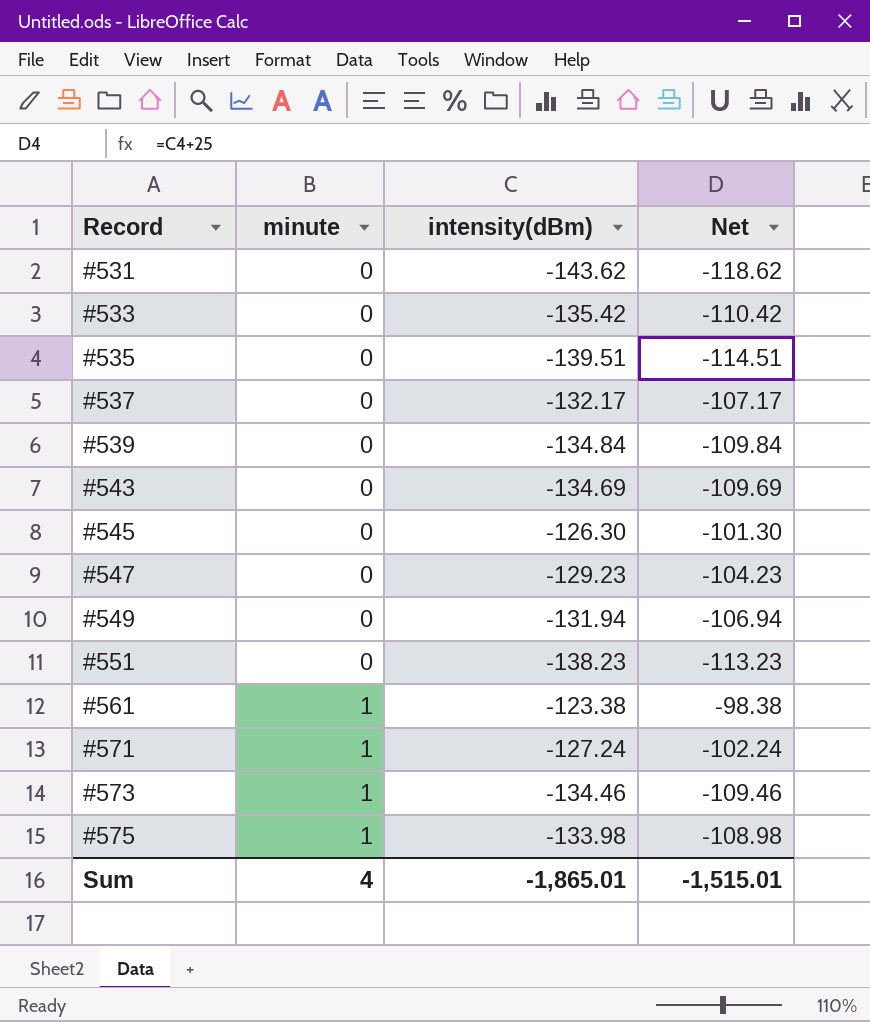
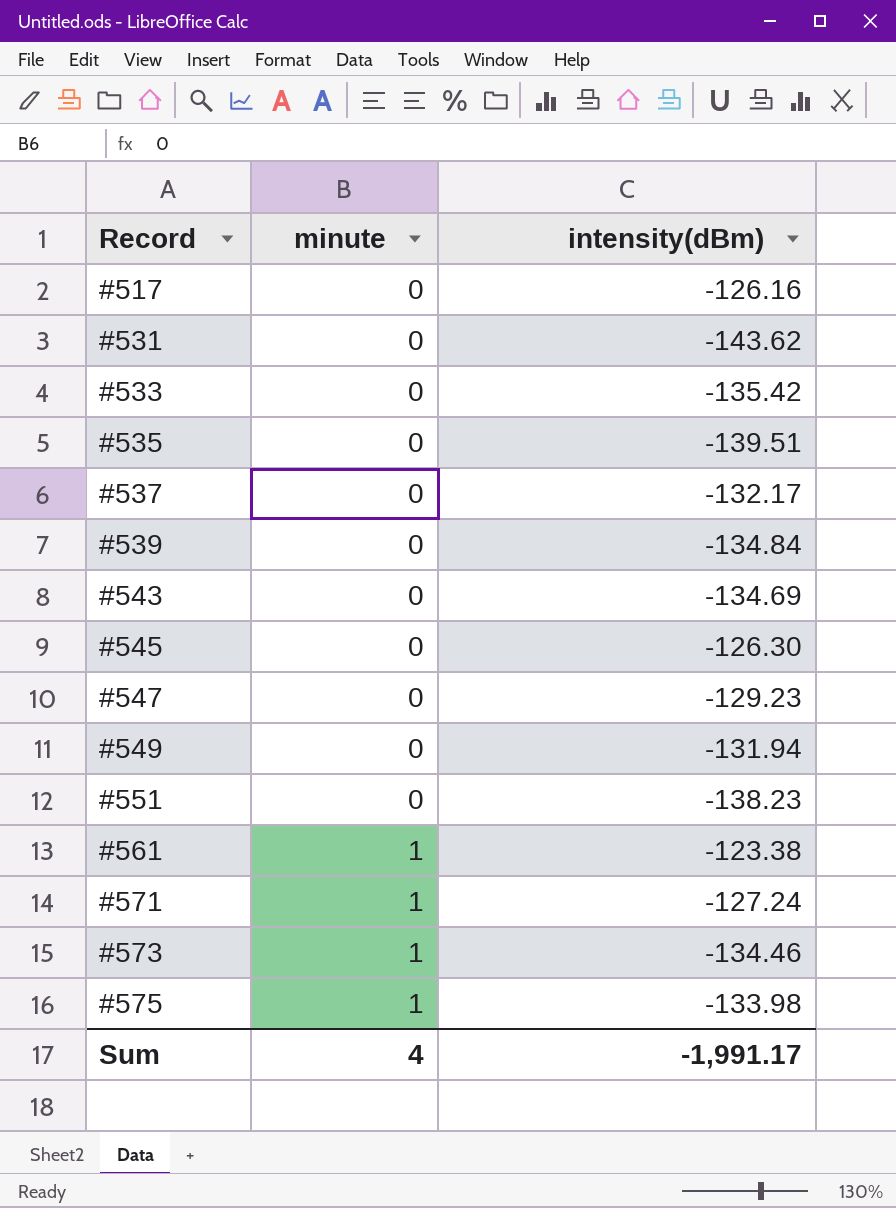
column Net | formula: [intensity(dBm)] + 25 -> none
row #517: none -> 0 | -126.16
Sum | intensity(dBm): -1,865.01 -> -1,991.17

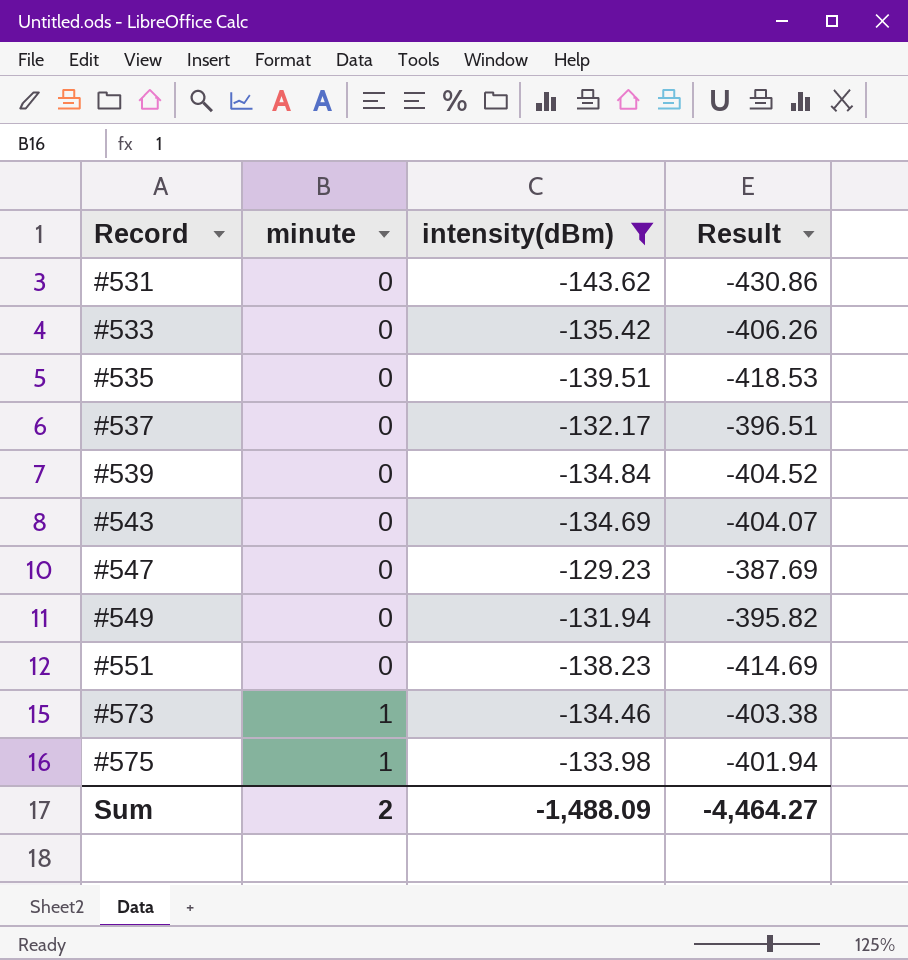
filter: none -> intensity(dBm) <= -129.23
column Result | formula: none -> [intensity(dBm)] * 3
Sum | minute: 4 -> 2
Sum | intensity(dBm): -1,991.17 -> -1,488.09

